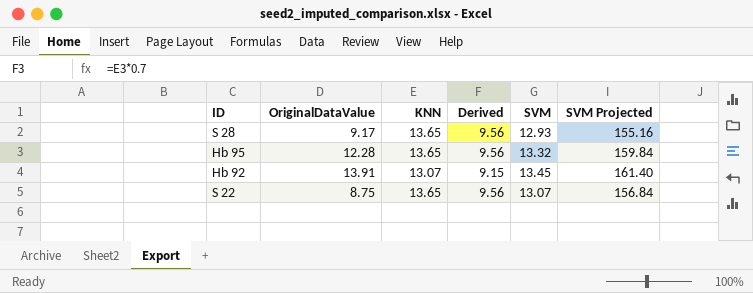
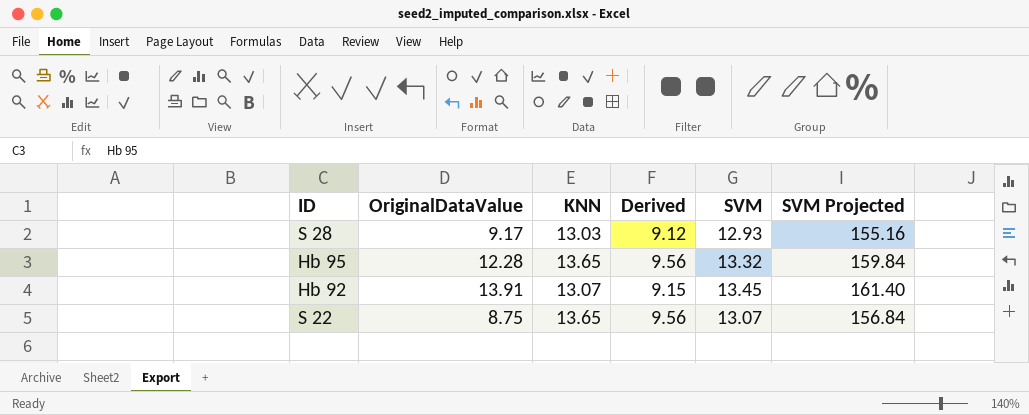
S 28 | KNN: 13.65 -> 13.03
S 28 | Derived: 9.56 -> 9.12

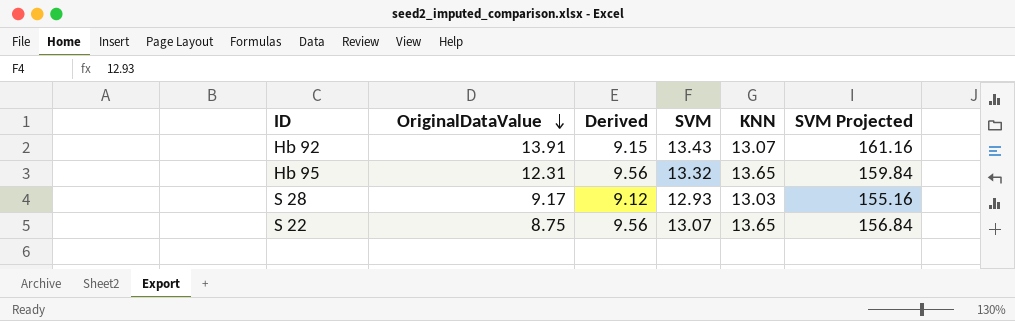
row order: none -> OriginalDataValue descending
column KNN | position: 3 -> 5
Hb 92 | SVM: 13.45 -> 13.43
Hb 92 | SVM Projected: 161.40 -> 161.16
Hb 95 | OriginalDataValue: 12.28 -> 12.31

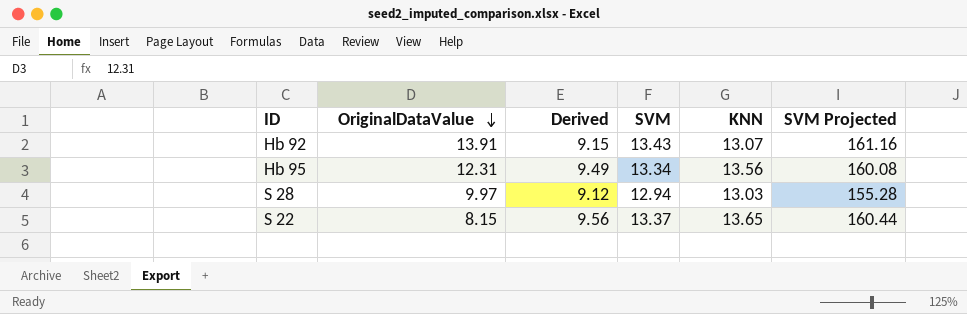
Hb 95 | Derived: 9.56 -> 9.49
Hb 95 | SVM: 13.32 -> 13.34
Hb 95 | KNN: 13.65 -> 13.56
Hb 95 | SVM Projected: 159.84 -> 160.08
S 28 | OriginalDataValue: 9.17 -> 9.97
S 28 | SVM: 12.93 -> 12.94
S 28 | SVM Projected: 155.16 -> 155.28
S 22 | OriginalDataValue: 8.75 -> 8.15
S 22 | SVM: 13.07 -> 13.37
S 22 | SVM Projected: 156.84 -> 160.44

